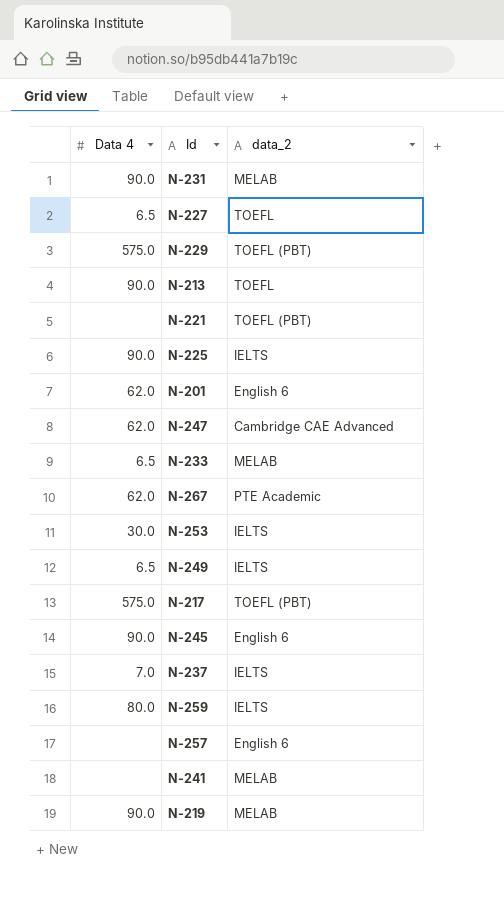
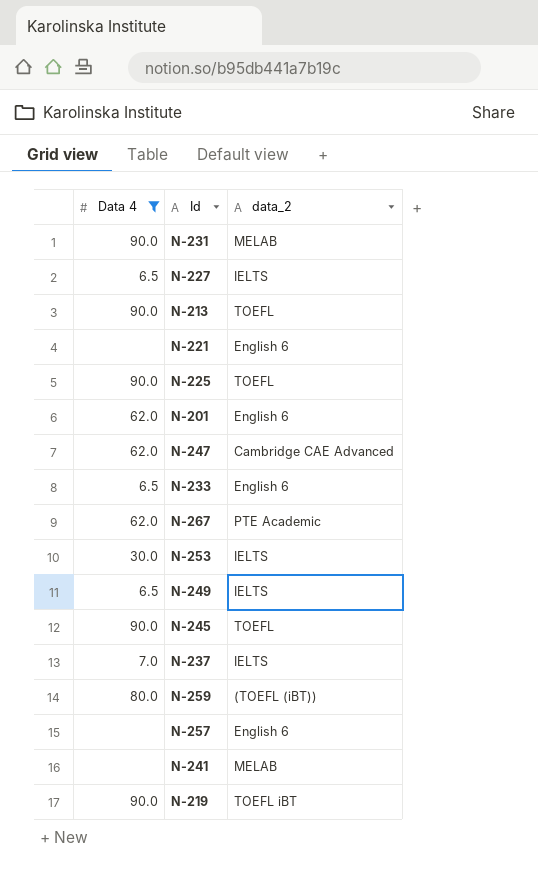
filter: none -> Data 4 != 575.0
N-227 | data_2: TOEFL -> IELTS
N-221 | data_2: TOEFL (PBT) -> English 6
N-225 | data_2: IELTS -> TOEFL
N-233 | data_2: MELAB -> English 6
N-245 | data_2: English 6 -> TOEFL
N-259 | data_2: IELTS -> (TOEFL (iBT))
N-219 | data_2: MELAB -> TOEFL iBT

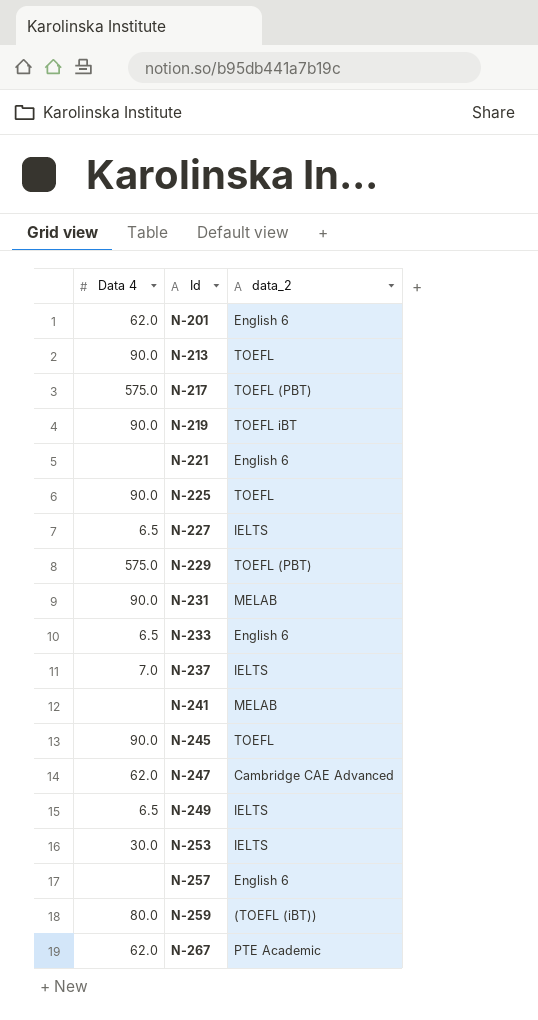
filter: Data 4 != 575.0 -> none
row order: none -> Id ascending

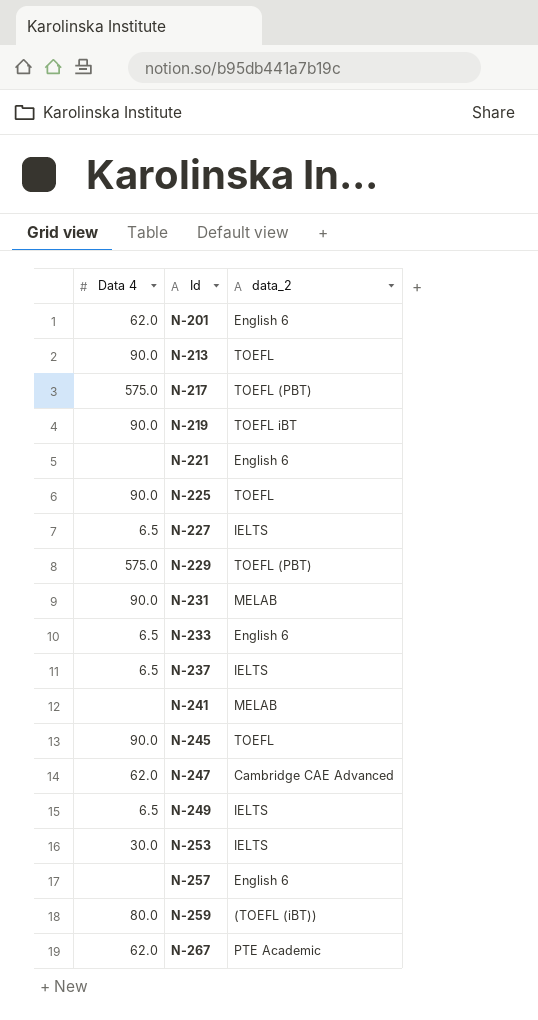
N-237 | Data 4: 7.0 -> 6.5

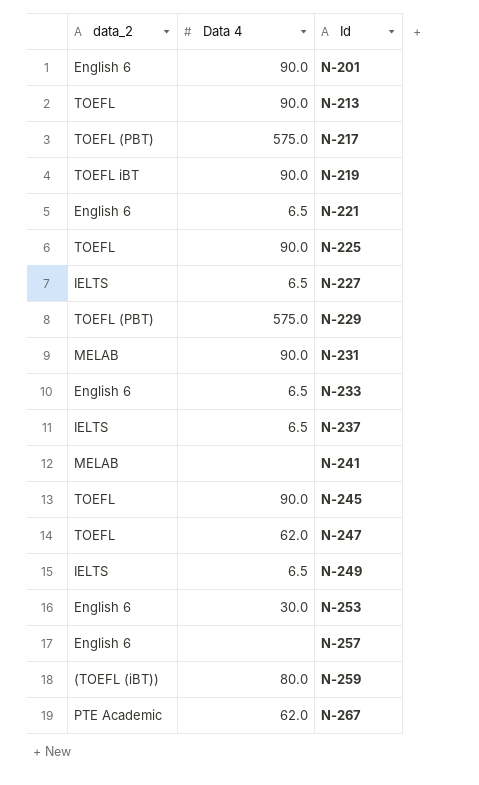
column data_2 | position: 3 -> 1
N-201 | Data 4: 62.0 -> 90.0
N-221 | Data 4: none -> 6.5
N-247 | data_2: Cambridge CAE Advanced -> TOEFL
N-253 | data_2: IELTS -> English 6

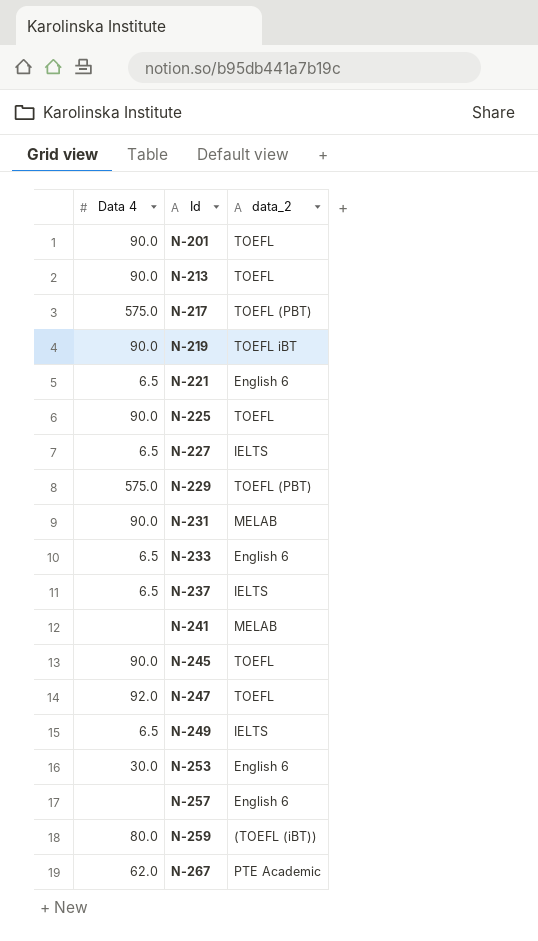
column data_2 | position: 1 -> 3
N-201 | data_2: English 6 -> TOEFL
N-247 | Data 4: 62.0 -> 92.0

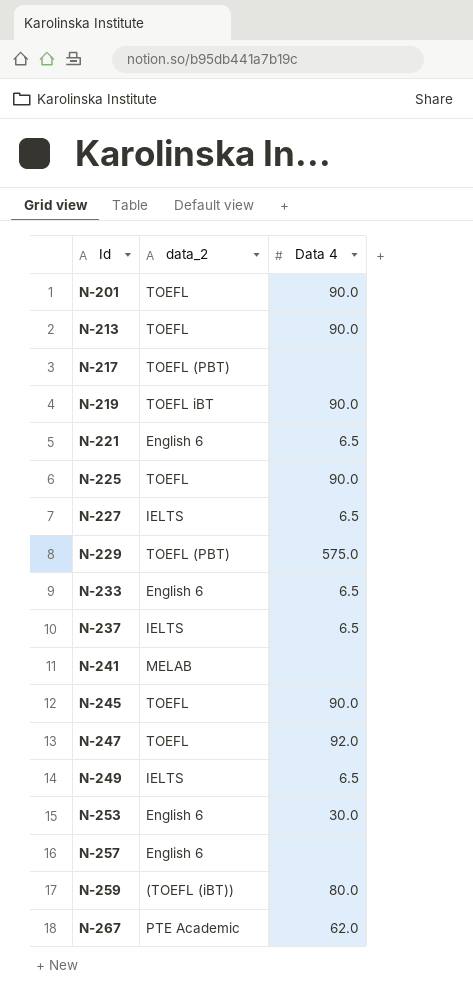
column Data 4 | position: 1 -> 3
row N-231: 90.0 | MELAB -> none
N-217 | Data 4: 575.0 -> none

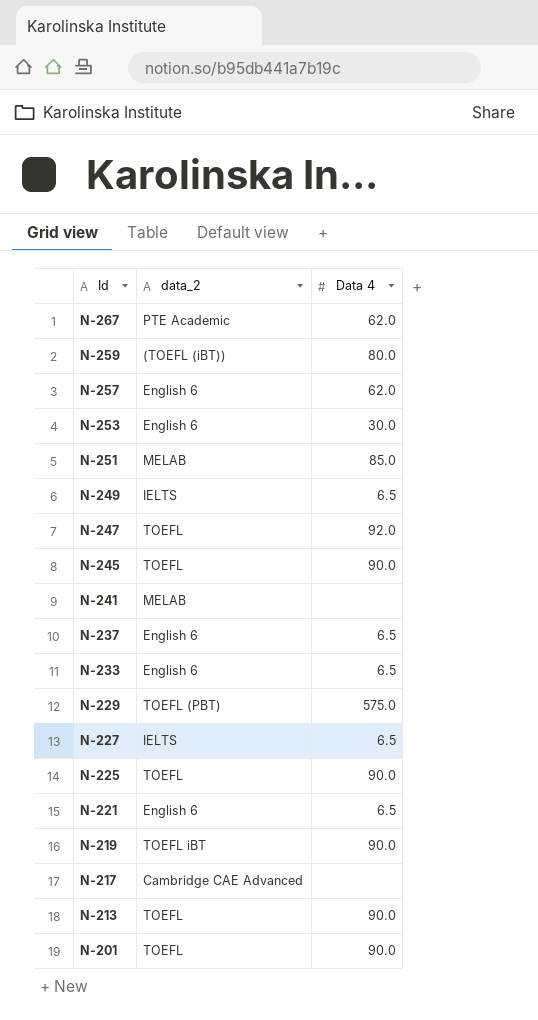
row order: Id ascending -> Id descending
N-257 | Data 4: none -> 62.0
row N-251: none -> MELAB | 85.0
N-237 | data_2: IELTS -> English 6
N-217 | data_2: TOEFL (PBT) -> Cambridge CAE Advanced

